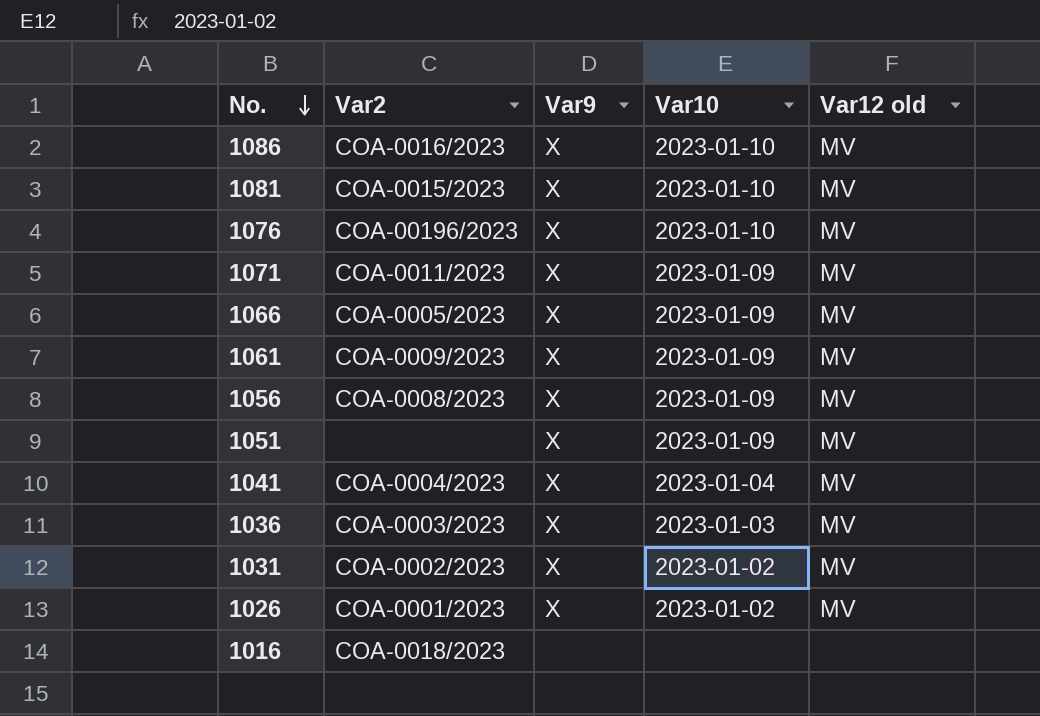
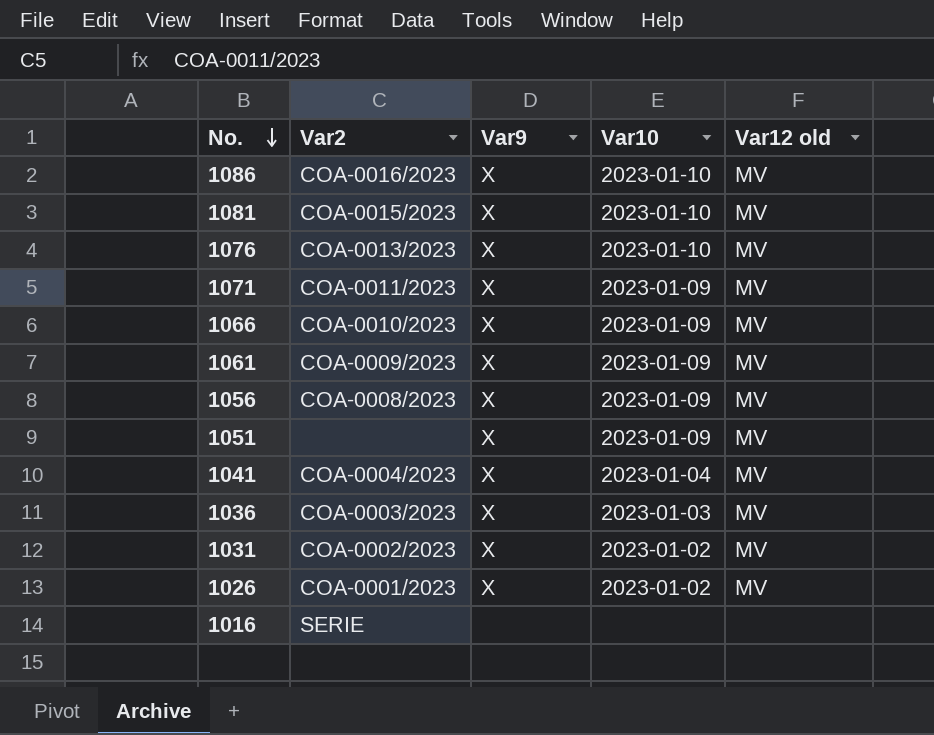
1076 | Var2: COA-00196/2023 -> COA-0013/2023
1066 | Var2: COA-0005/2023 -> COA-0010/2023
1016 | Var2: COA-0018/2023 -> SERIE

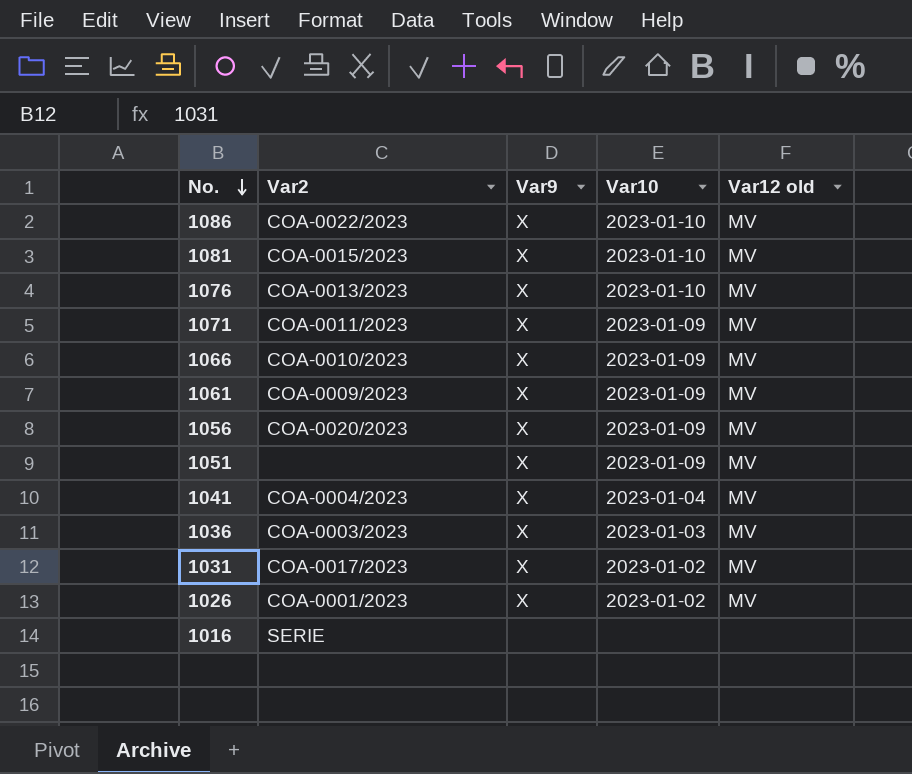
1086 | Var2: COA-0016/2023 -> COA-0022/2023
1056 | Var2: COA-0008/2023 -> COA-0020/2023
1031 | Var2: COA-0002/2023 -> COA-0017/2023

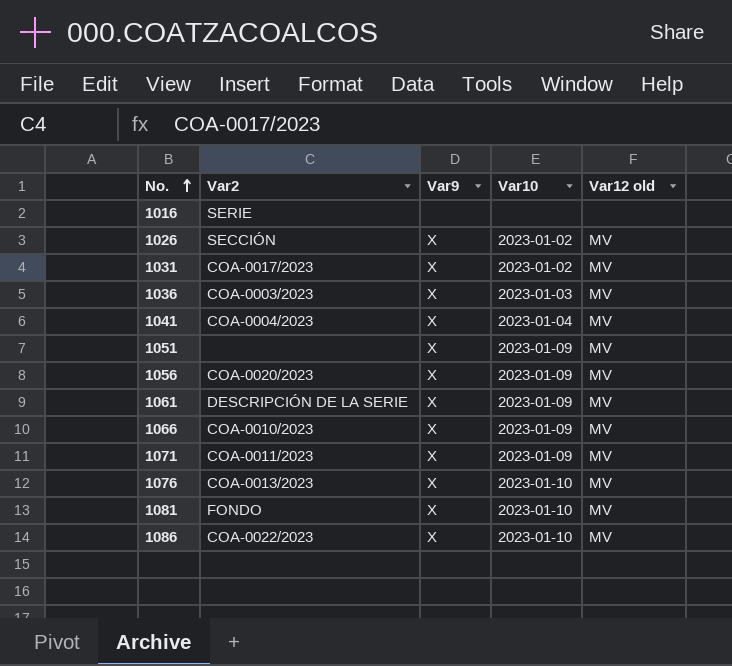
row order: No. descending -> No. ascending
1026 | Var2: COA-0001/2023 -> SECCIÓN
1061 | Var2: COA-0009/2023 -> DESCRIPCIÓN DE LA SERIE
1081 | Var2: COA-0015/2023 -> FONDO

